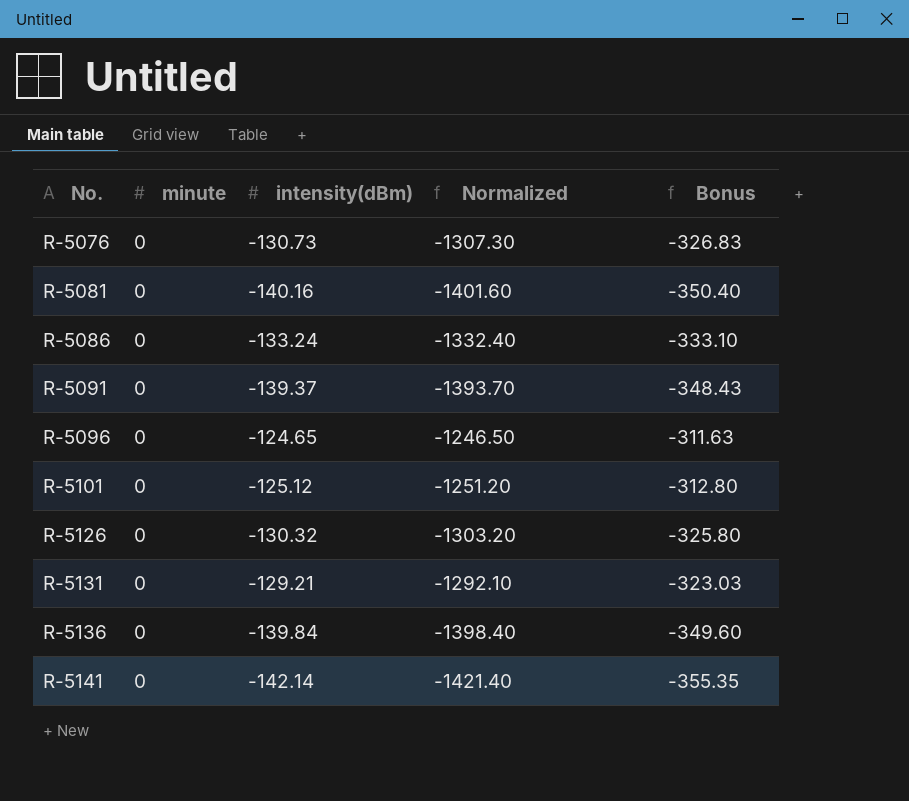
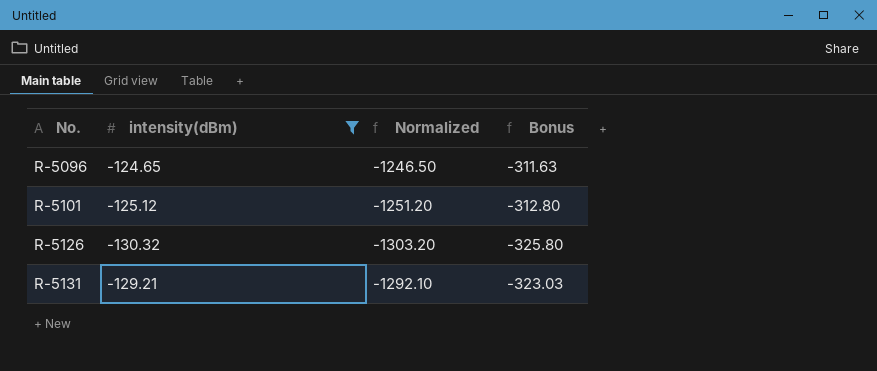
filter: none -> intensity(dBm) >= -130.32
column minute | position: 2 -> none

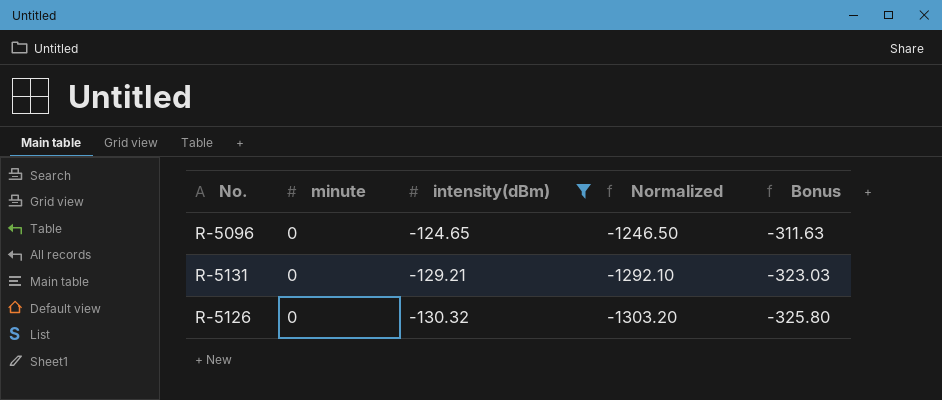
row order: No. ascending -> intensity(dBm) descending
column minute | position: none -> 2
row R-5101: -125.12 | -1251.20 | -312.80 -> none

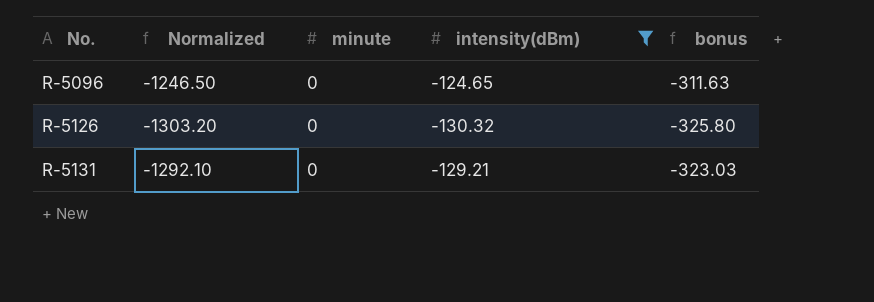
row order: intensity(dBm) descending -> No. ascending
column Normalized | position: 4 -> 2
column name: Bonus -> bonus

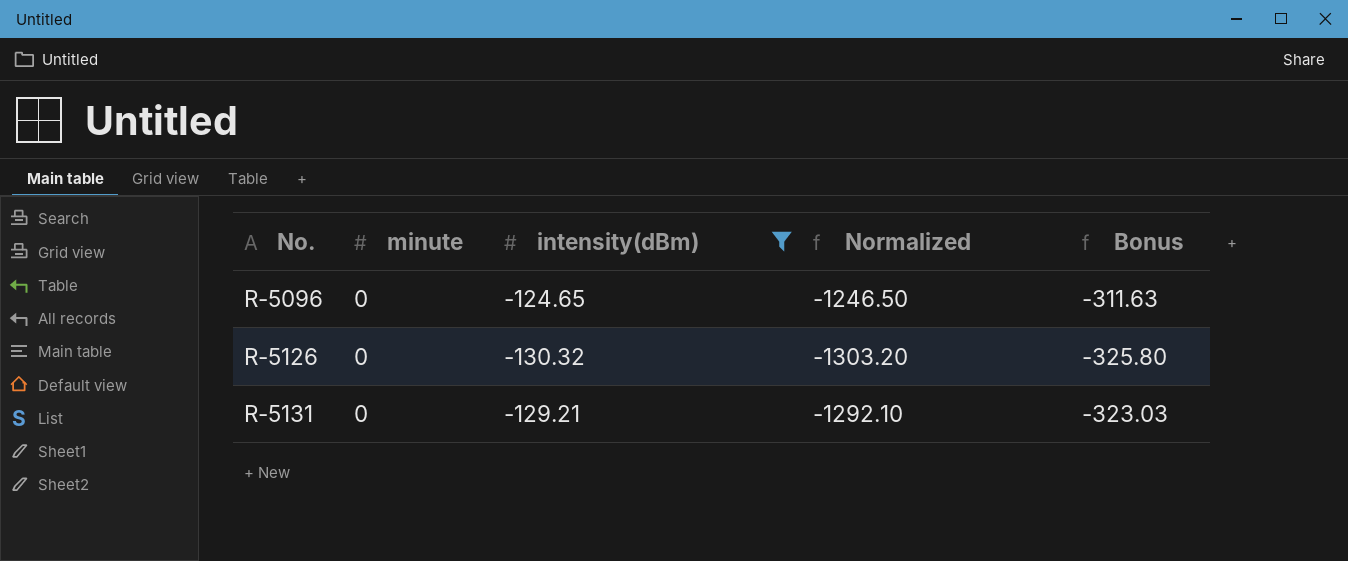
column Normalized | position: 2 -> 4
column name: bonus -> Bonus

